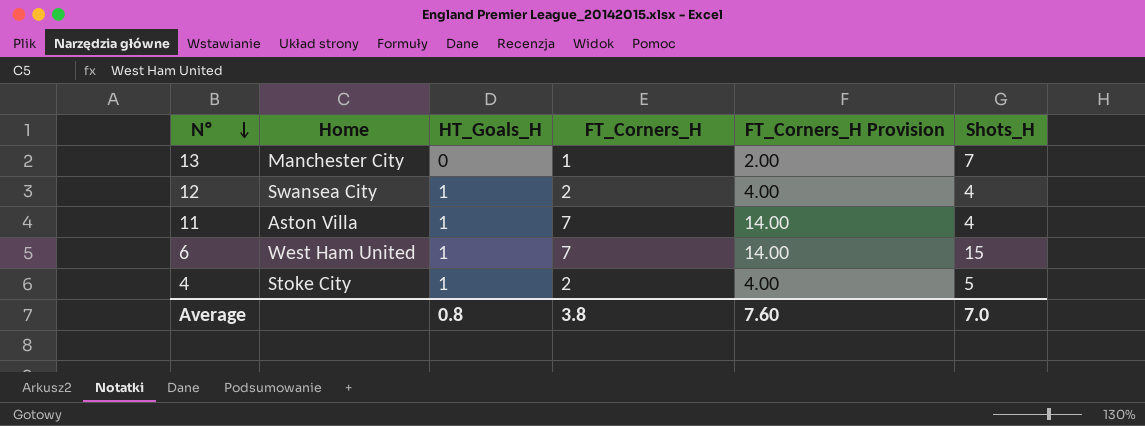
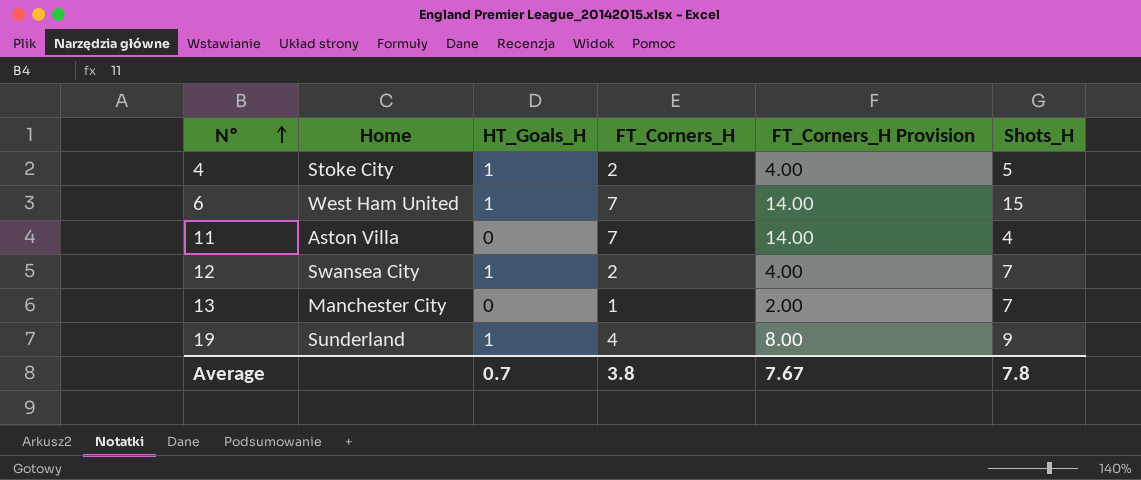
row order: Nº descending -> Nº ascending
11 | HT_Goals_H: 1 -> 0
12 | Shots_H: 4 -> 7
row 19: none -> Sunderland | 1 | 4 | 8.00 | 9
Average | HT_Goals_H: 0.8 -> 0.7
Average | FT_Corners_H Provision: 7.60 -> 7.67
Average | Shots_H: 7.0 -> 7.8

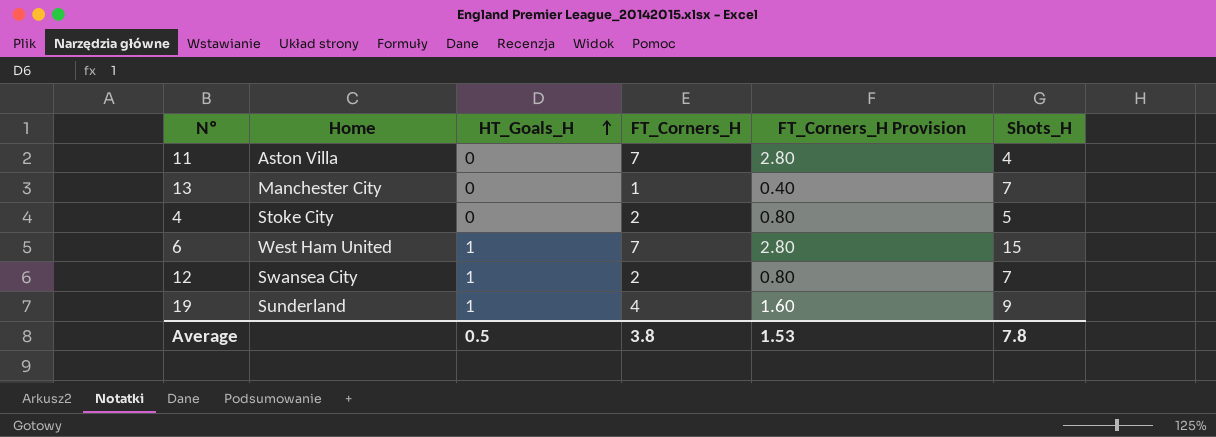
row order: Nº ascending -> HT_Goals_H ascending
column FT_Corners_H Provision | formula: [FT_Corners_H] * 2 -> [FT_Corners_H] * 0.4
4 | HT_Goals_H: 1 -> 0
Average | HT_Goals_H: 0.7 -> 0.5
Average | FT_Corners_H Provision: 7.67 -> 1.53

